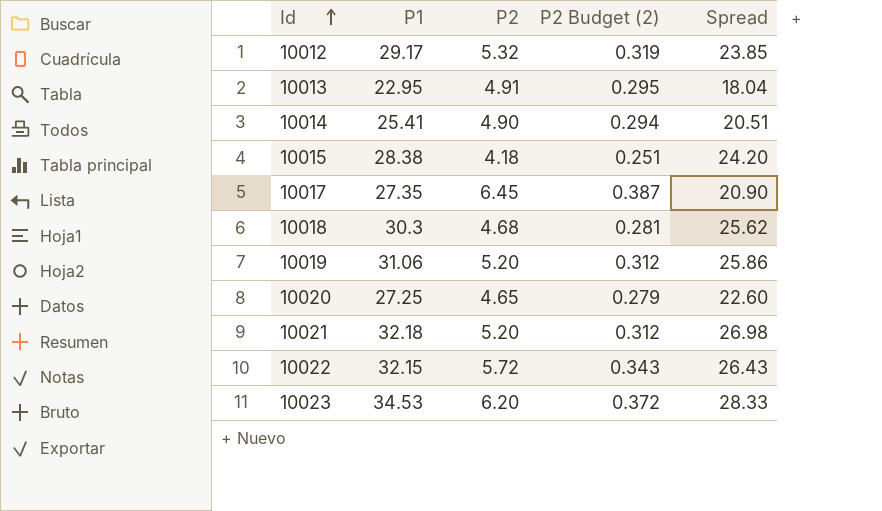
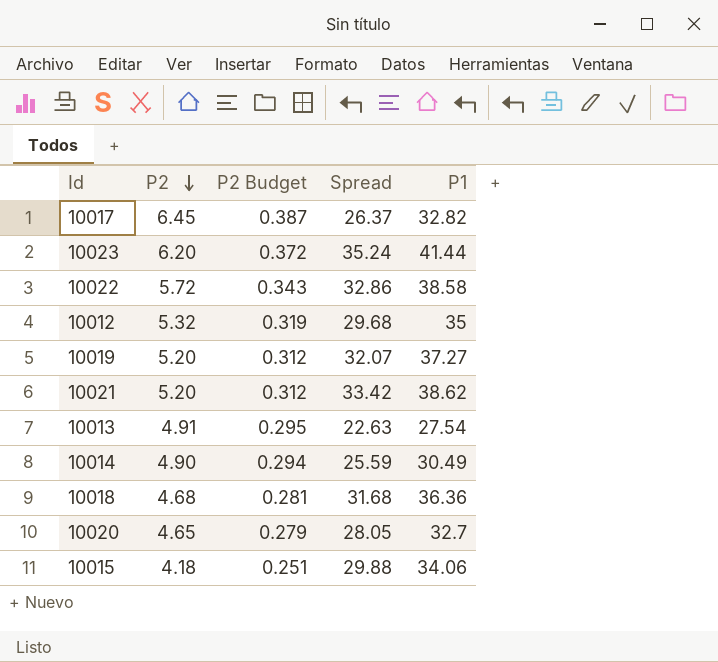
row order: Id ascending -> P2 descending
column name: P2 Budget (2) -> P2 Budget
column P1 | position: 2 -> 5
10017 | Spread: 20.90 -> 26.37
10017 | P1: 27.35 -> 32.82
10023 | Spread: 28.33 -> 35.24
10023 | P1: 34.53 -> 41.44
10022 | Spread: 26.43 -> 32.86
10022 | P1: 32.15 -> 38.58
10012 | Spread: 23.85 -> 29.68
10012 | P1: 29.17 -> 35
10019 | Spread: 25.86 -> 32.07
10019 | P1: 31.06 -> 37.27
10021 | Spread: 26.98 -> 33.42
10021 | P1: 32.18 -> 38.62
10013 | Spread: 18.04 -> 22.63
10013 | P1: 22.95 -> 27.54
10014 | Spread: 20.51 -> 25.59
10014 | P1: 25.41 -> 30.49
10018 | Spread: 25.62 -> 31.68
10018 | P1: 30.3 -> 36.36
10020 | Spread: 22.60 -> 28.05
10020 | P1: 27.25 -> 32.7
10015 | Spread: 24.20 -> 29.88
10015 | P1: 28.38 -> 34.06

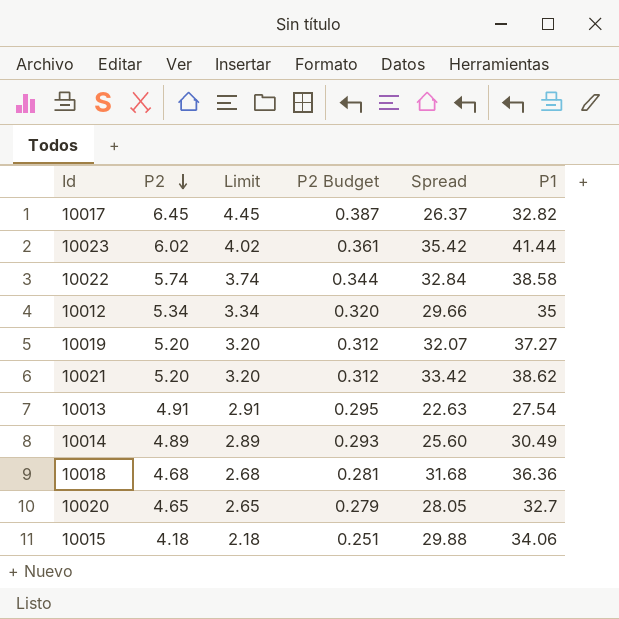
column Limit | formula: none -> [P2] - 2
10023 | P2: 6.20 -> 6.02
10023 | P2 Budget: 0.372 -> 0.361
10023 | Spread: 35.24 -> 35.42
10022 | P2: 5.72 -> 5.74
10022 | P2 Budget: 0.343 -> 0.344
10022 | Spread: 32.86 -> 32.84
10012 | P2: 5.32 -> 5.34
10012 | P2 Budget: 0.319 -> 0.320
10012 | Spread: 29.68 -> 29.66
10014 | P2: 4.90 -> 4.89
10014 | P2 Budget: 0.294 -> 0.293
10014 | Spread: 25.59 -> 25.60

